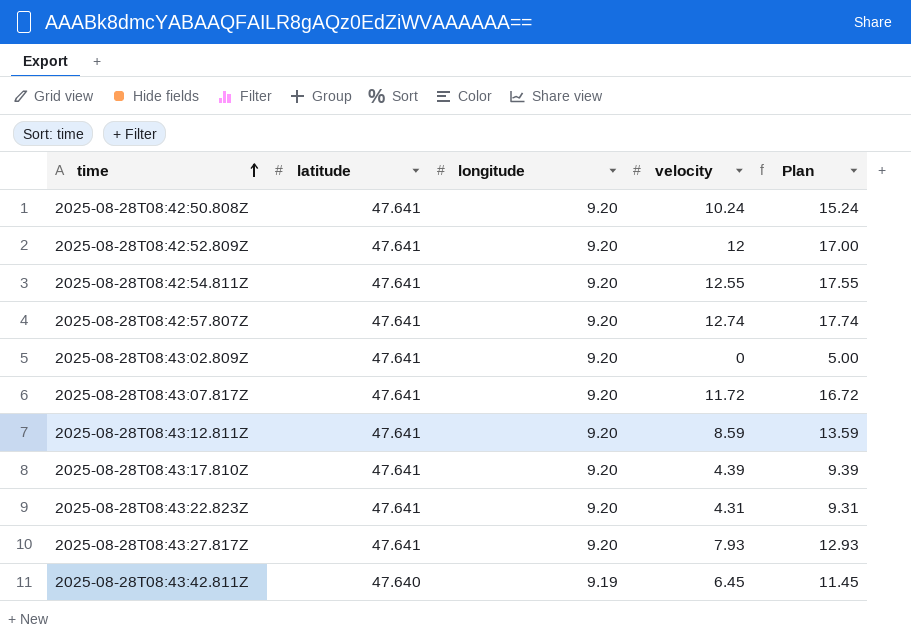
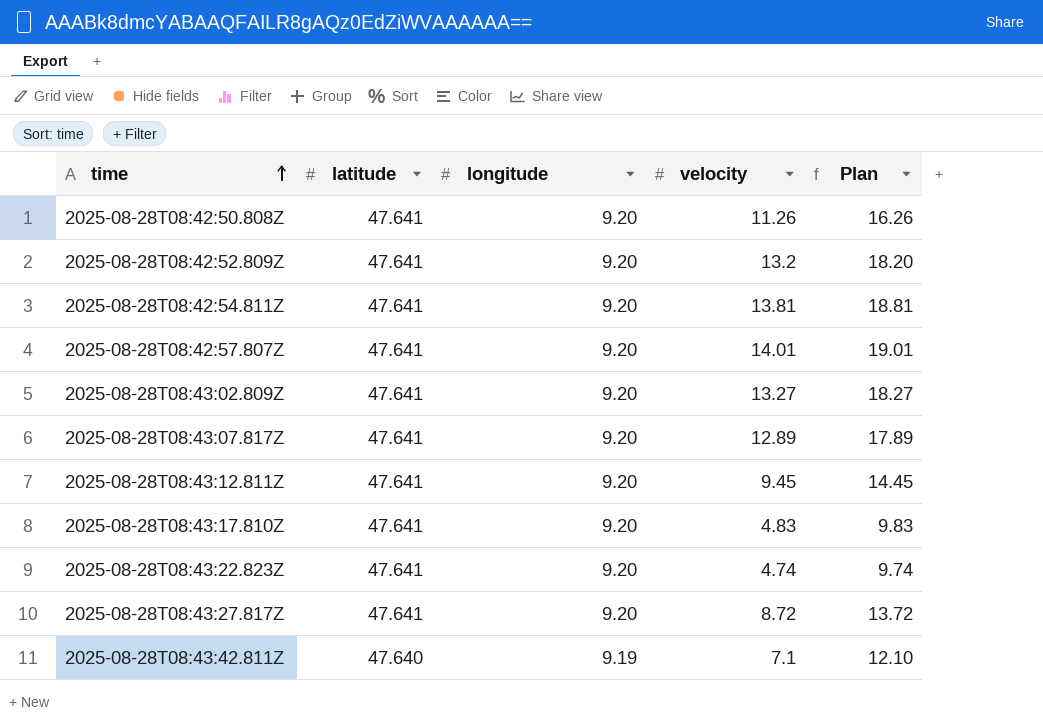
2025-08-28T08:42:50.808Z | velocity: 10.24 -> 11.26
2025-08-28T08:42:50.808Z | Plan: 15.24 -> 16.26
2025-08-28T08:42:52.809Z | velocity: 12 -> 13.2
2025-08-28T08:42:52.809Z | Plan: 17.00 -> 18.20
2025-08-28T08:42:54.811Z | velocity: 12.55 -> 13.81
2025-08-28T08:42:54.811Z | Plan: 17.55 -> 18.81
2025-08-28T08:42:57.807Z | velocity: 12.74 -> 14.01
2025-08-28T08:42:57.807Z | Plan: 17.74 -> 19.01
2025-08-28T08:43:02.809Z | velocity: 0 -> 13.27
2025-08-28T08:43:02.809Z | Plan: 5.00 -> 18.27
2025-08-28T08:43:07.817Z | velocity: 11.72 -> 12.89
2025-08-28T08:43:07.817Z | Plan: 16.72 -> 17.89
2025-08-28T08:43:12.811Z | velocity: 8.59 -> 9.45
2025-08-28T08:43:12.811Z | Plan: 13.59 -> 14.45
2025-08-28T08:43:17.810Z | velocity: 4.39 -> 4.83
2025-08-28T08:43:17.810Z | Plan: 9.39 -> 9.83
2025-08-28T08:43:22.823Z | velocity: 4.31 -> 4.74
2025-08-28T08:43:22.823Z | Plan: 9.31 -> 9.74
2025-08-28T08:43:27.817Z | velocity: 7.93 -> 8.72
2025-08-28T08:43:27.817Z | Plan: 12.93 -> 13.72
2025-08-28T08:43:42.811Z | velocity: 6.45 -> 7.1
2025-08-28T08:43:42.811Z | Plan: 11.45 -> 12.10

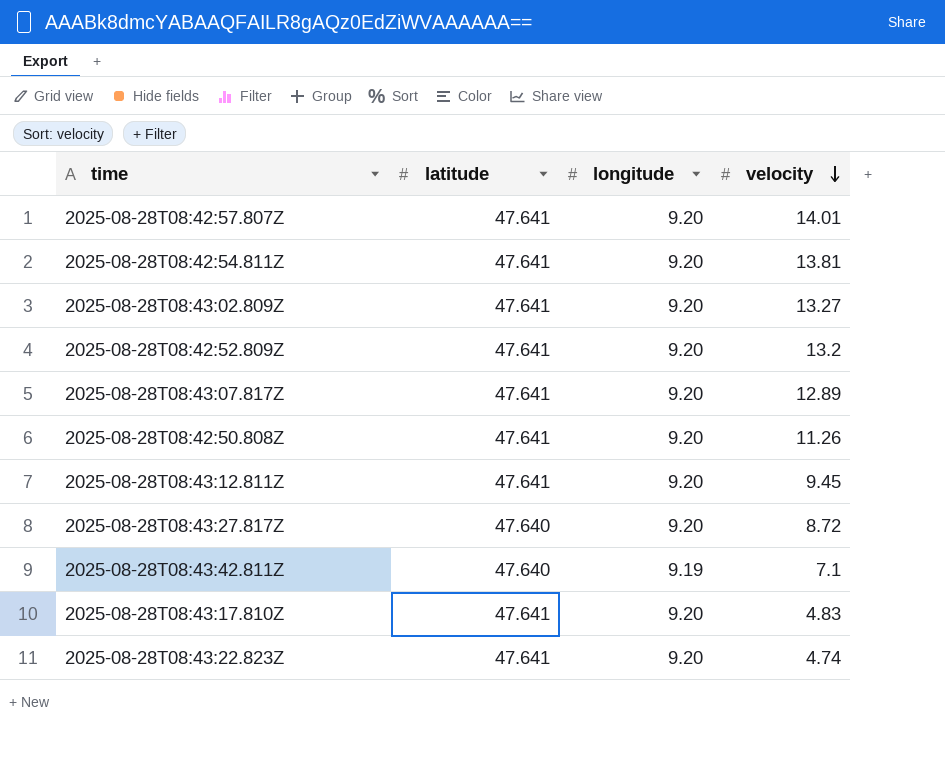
row order: time ascending -> velocity descending
column Plan | formula: [velocity] + 5 -> none
2025-08-28T08:43:27.817Z | latitude: 47.641 -> 47.640

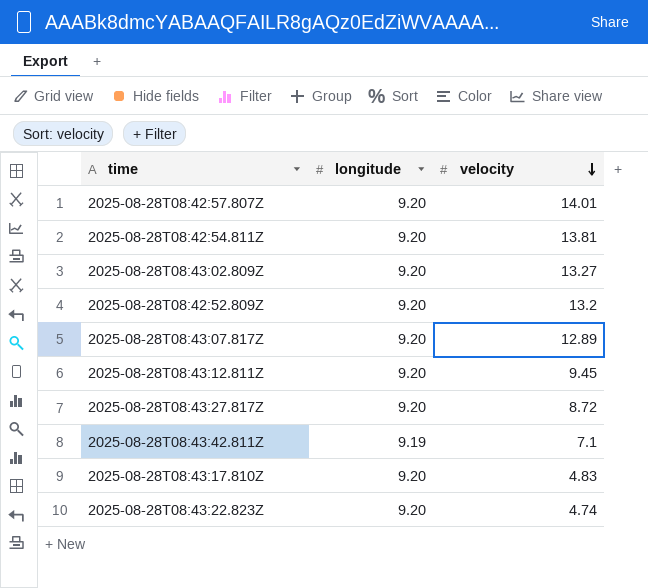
column latitude | position: 2 -> none
row 2025-08-28T08:42:50.808Z: 47.641 | 9.20 | 11.26 -> none

